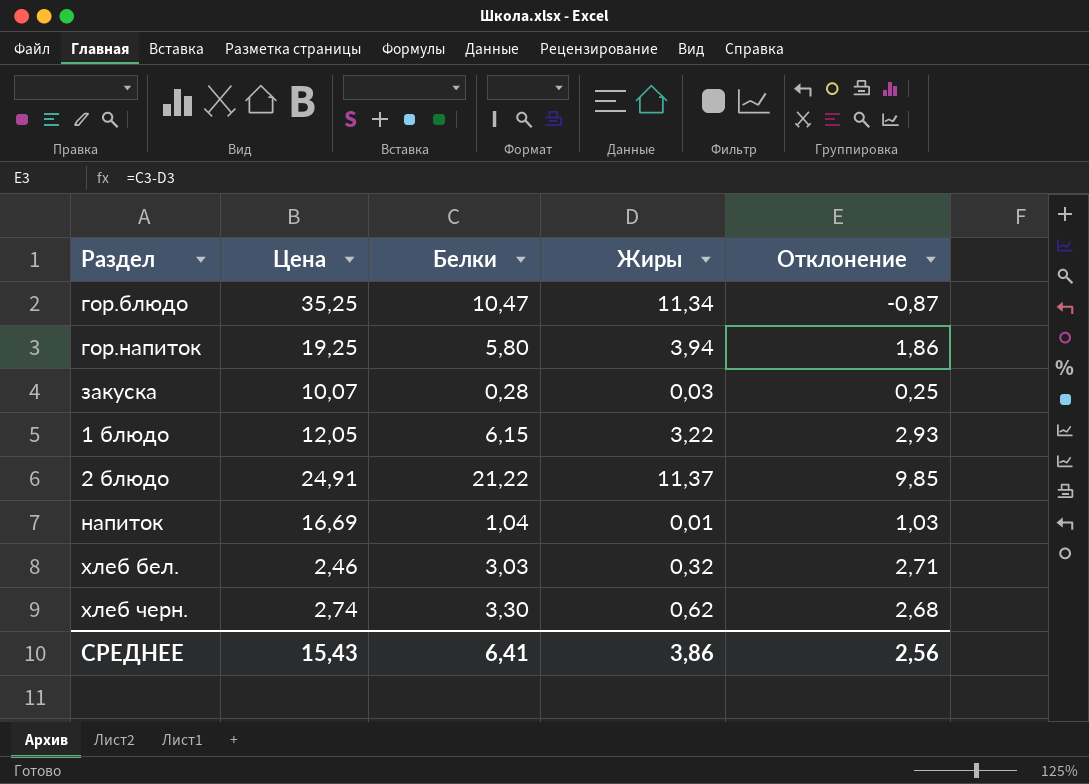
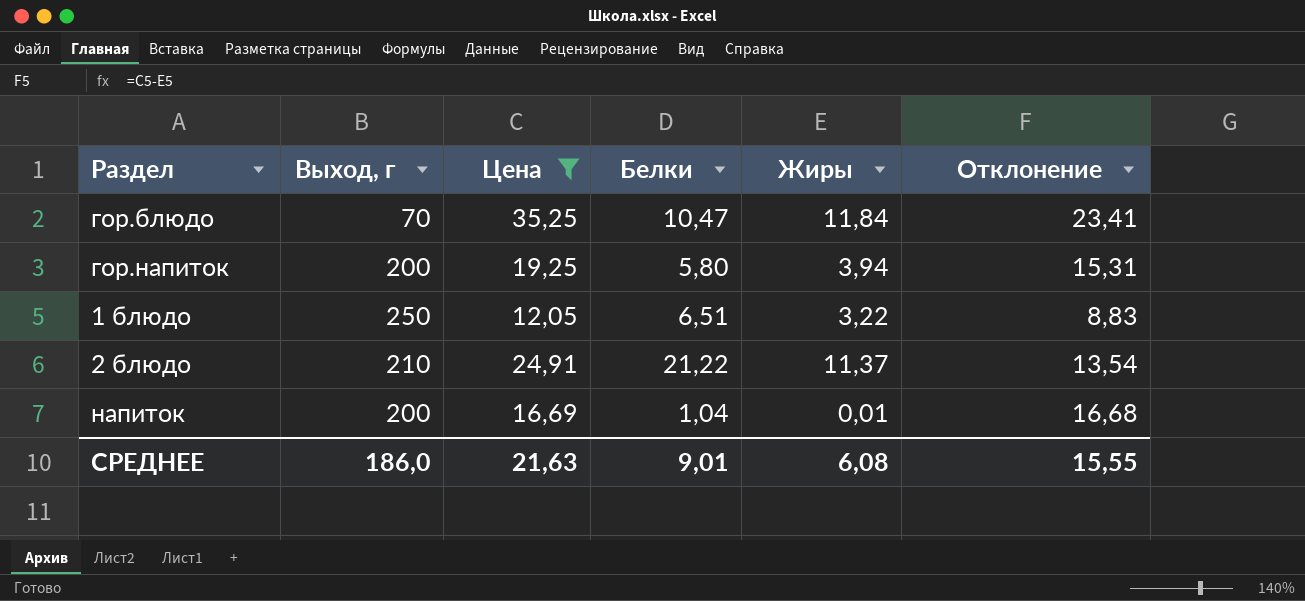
filter: none -> Цена >= 12,05
column Выход, г | position: none -> 2
column Отклонение | formula: [Белки] - [Жиры] -> [Цена] - [Жиры]
гор.блюдо | Жиры: 11,34 -> 11,84
1 блюдо | Белки: 6,15 -> 6,51
СРЕДНЕЕ | Цена: 15,43 -> 21,63
СРЕДНЕЕ | Белки: 6,41 -> 9,01
СРЕДНЕЕ | Жиры: 3,86 -> 6,08
СРЕДНЕЕ | Отклонение: 2,56 -> 15,55

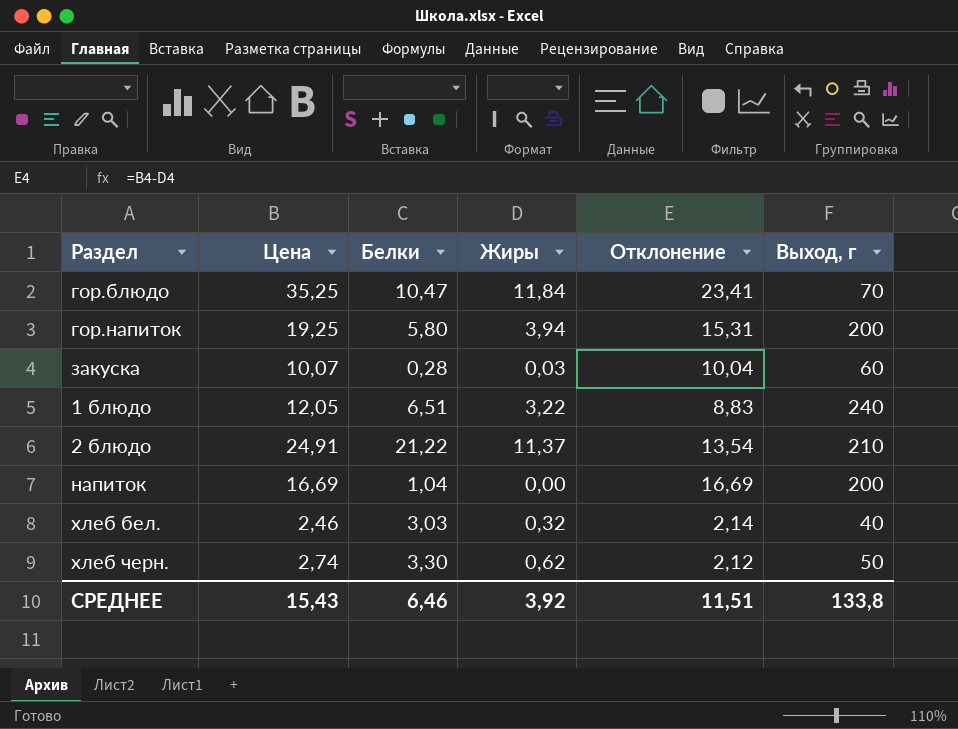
filter: Цена >= 12,05 -> none
column Выход, г | position: 2 -> 6
1 блюдо | Выход, г: 250 -> 240
напиток | Жиры: 0,01 -> 0,00
напиток | Отклонение: 16,68 -> 16,69
СРЕДНЕЕ | Цена: 21,63 -> 15,43
СРЕДНЕЕ | Белки: 9,01 -> 6,46
СРЕДНЕЕ | Жиры: 6,08 -> 3,92
СРЕДНЕЕ | Отклонение: 15,55 -> 11,51
СРЕДНЕЕ | Выход, г: 186,0 -> 133,8

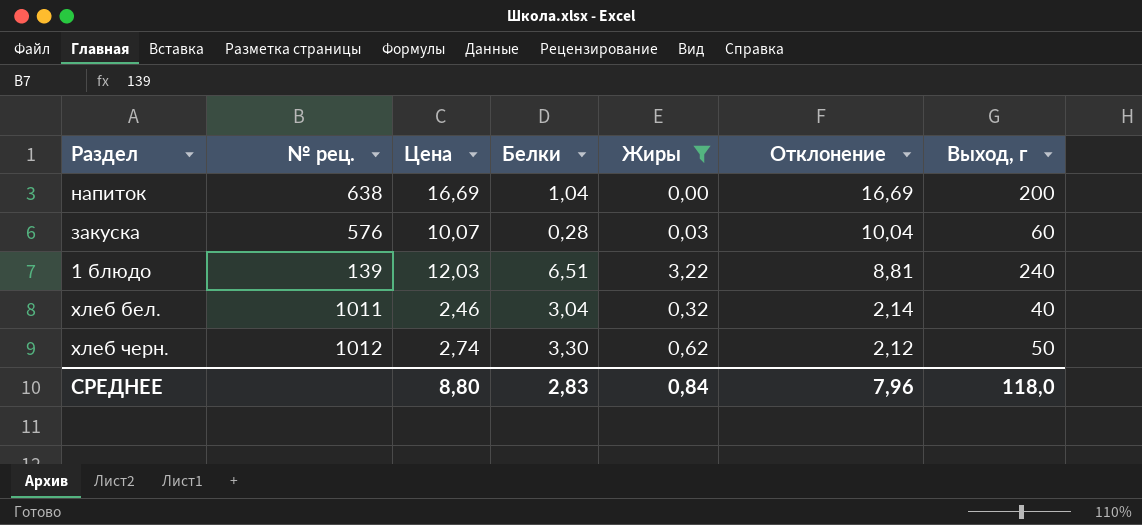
filter: none -> Жиры <= 3,22
row order: none -> Отклонение descending
column № рец. | position: none -> 2
1 блюдо | Цена: 12,05 -> 12,03
1 блюдо | Отклонение: 8,83 -> 8,81
хлеб бел. | Белки: 3,03 -> 3,04
СРЕДНЕЕ | Цена: 15,43 -> 8,80
СРЕДНЕЕ | Белки: 6,46 -> 2,83
СРЕДНЕЕ | Жиры: 3,92 -> 0,84
СРЕДНЕЕ | Отклонение: 11,51 -> 7,96
СРЕДНЕЕ | Выход, г: 133,8 -> 118,0

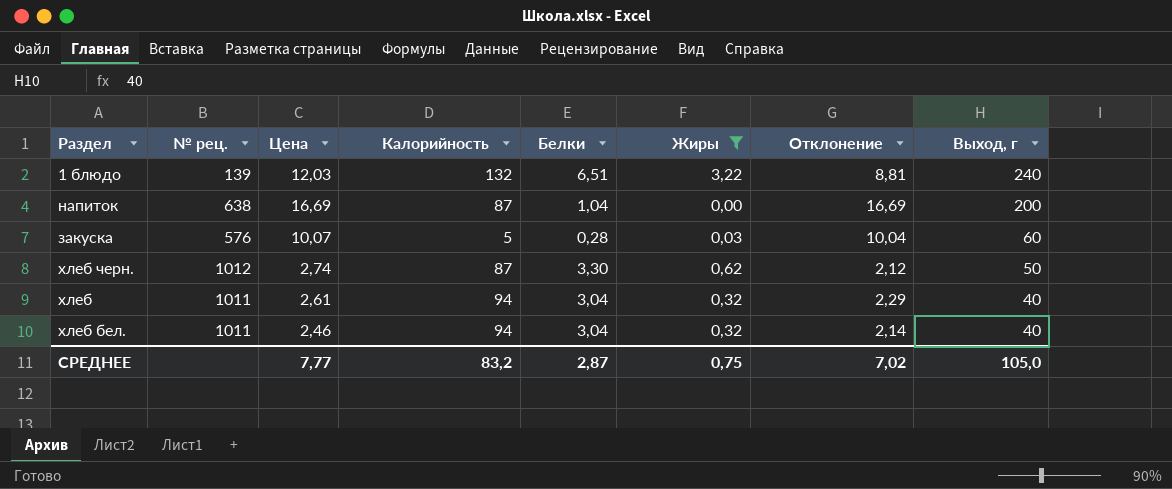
row order: Отклонение descending -> Выход, г descending
column Калорийность | position: none -> 4
row хлеб: none -> 1011 | 2,61 | 94 | 3,04 | 0,32 | 2,29 | 40
СРЕДНЕЕ | Цена: 8,80 -> 7,77
СРЕДНЕЕ | Белки: 2,83 -> 2,87
СРЕДНЕЕ | Жиры: 0,84 -> 0,75
СРЕДНЕЕ | Отклонение: 7,96 -> 7,02
СРЕДНЕЕ | Выход, г: 118,0 -> 105,0

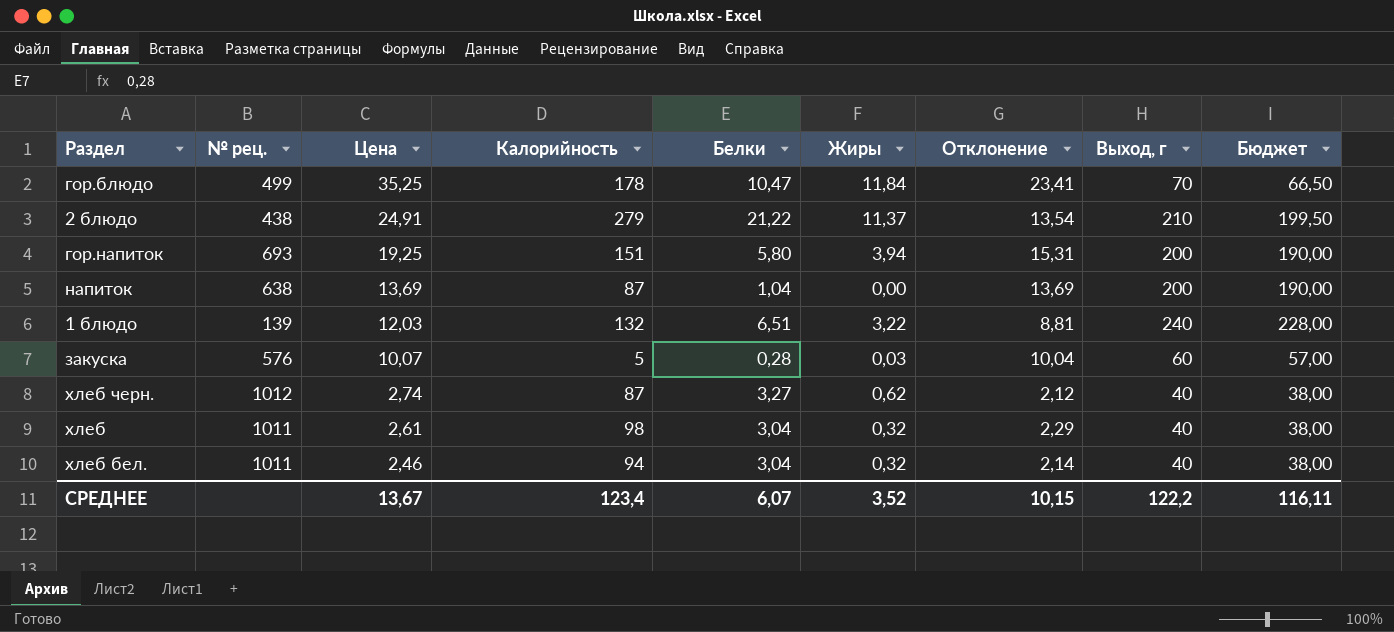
filter: Жиры <= 3,22 -> none
row order: Выход, г descending -> Цена descending
column Бюджет | formula: none -> [Выход, г] * 0,95
напиток | Цена: 16,69 -> 13,69
напиток | Отклонение: 16,69 -> 13,69
хлеб черн. | Белки: 3,30 -> 3,27
хлеб черн. | Выход, г: 50 -> 40
хлеб | Калорийность: 94 -> 98
СРЕДНЕЕ | Цена: 7,77 -> 13,67
СРЕДНЕЕ | Калорийность: 83,2 -> 123,4
СРЕДНЕЕ | Белки: 2,87 -> 6,07
СРЕДНЕЕ | Жиры: 0,75 -> 3,52
СРЕДНЕЕ | Отклонение: 7,02 -> 10,15
СРЕДНЕЕ | Выход, г: 105,0 -> 122,2

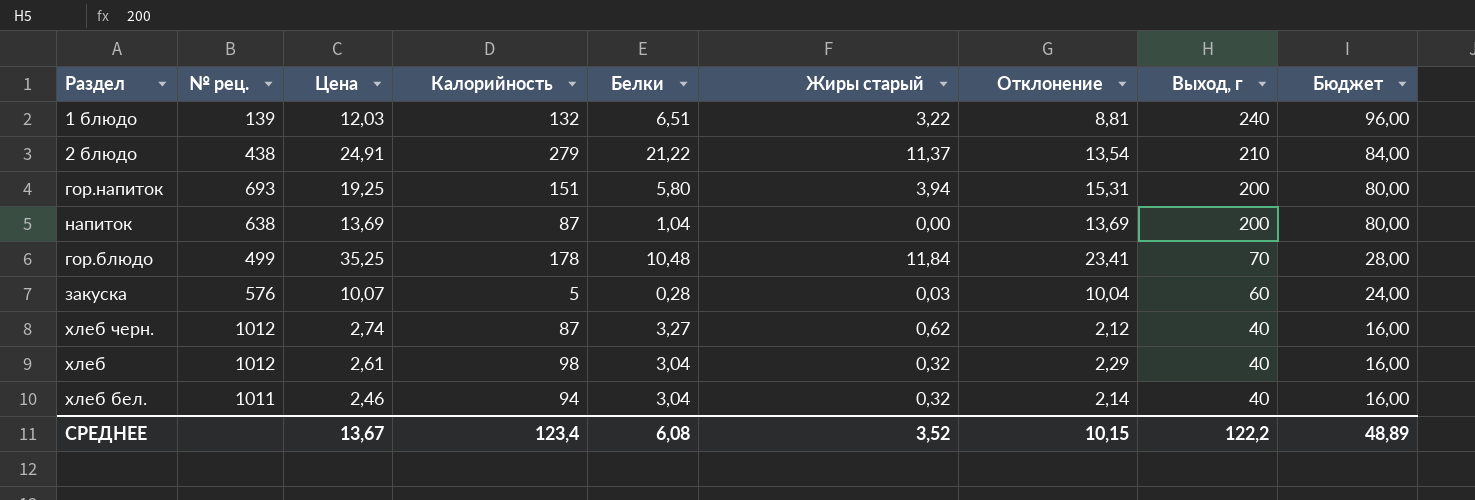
row order: Цена descending -> Выход, г descending
column name: Жиры -> Жиры старый
column Бюджет | formula: [Выход, г] * 0,95 -> [Выход, г] * 0,4
гор.блюдо | Белки: 10,47 -> 10,48
хлеб | № рец.: 1011 -> 1012
СРЕДНЕЕ | Белки: 6,07 -> 6,08
СРЕДНЕЕ | Бюджет: 116,11 -> 48,89

